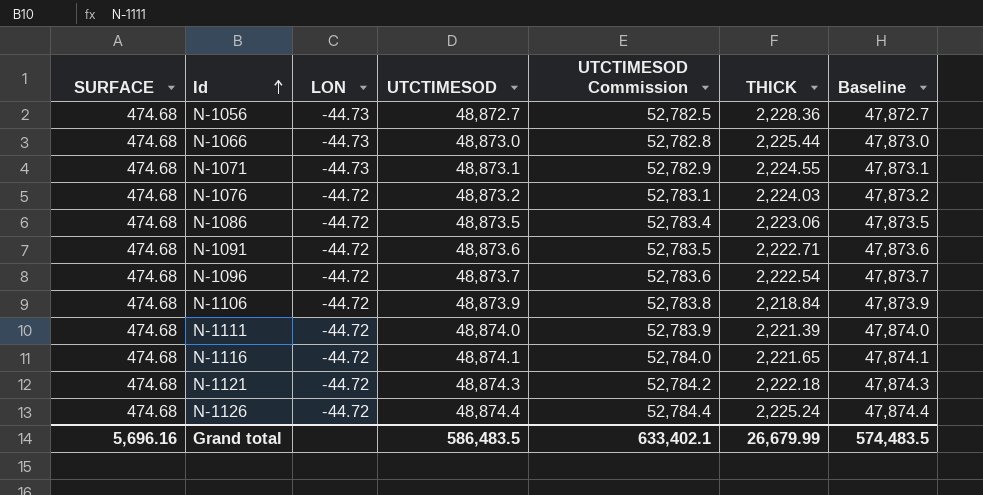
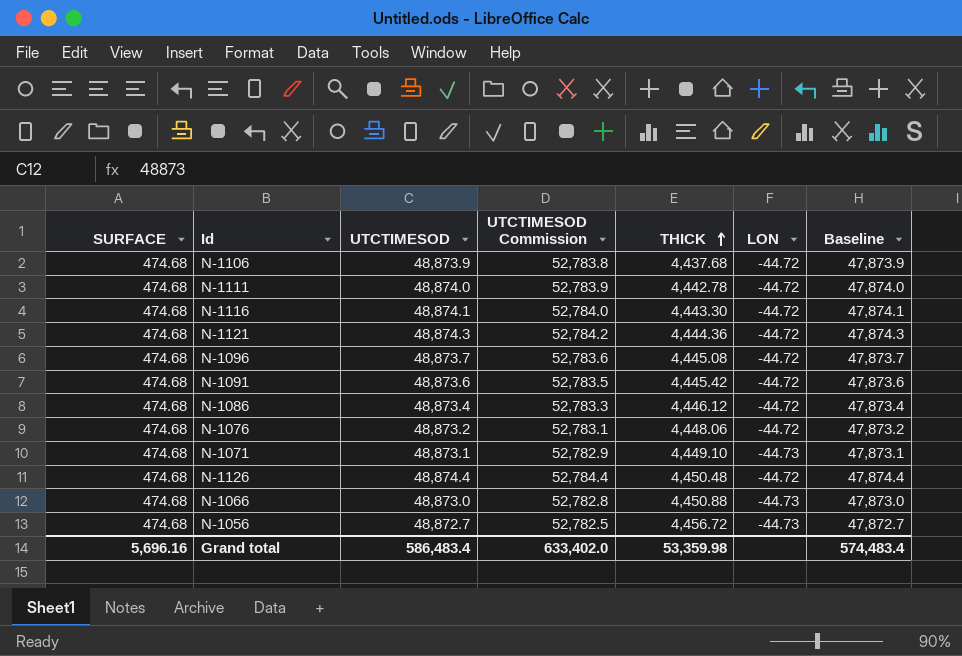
row order: Id ascending -> THICK ascending
column LON | position: 3 -> 6
N-1106 | THICK: 2,218.84 -> 4,437.68
N-1111 | THICK: 2,221.39 -> 4,442.78
N-1116 | THICK: 2,221.65 -> 4,443.30
N-1121 | THICK: 2,222.18 -> 4,444.36
N-1096 | THICK: 2,222.54 -> 4,445.08
N-1091 | THICK: 2,222.71 -> 4,445.42
N-1086 | UTCTIMESOD: 48,873.5 -> 48,873.4
N-1086 | UTCTIMESOD Commission: 52,783.4 -> 52,783.3
N-1086 | THICK: 2,223.06 -> 4,446.12
N-1086 | Baseline: 47,873.5 -> 47,873.4
N-1076 | THICK: 2,224.03 -> 4,448.06
N-1071 | THICK: 2,224.55 -> 4,449.10
N-1126 | THICK: 2,225.24 -> 4,450.48
N-1066 | THICK: 2,225.44 -> 4,450.88
N-1056 | THICK: 2,228.36 -> 4,456.72
Grand total | UTCTIMESOD: 586,483.5 -> 586,483.4
Grand total | UTCTIMESOD Commission: 633,402.1 -> 633,402.0
Grand total | THICK: 26,679.99 -> 53,359.98
Grand total | Baseline: 574,483.5 -> 574,483.4

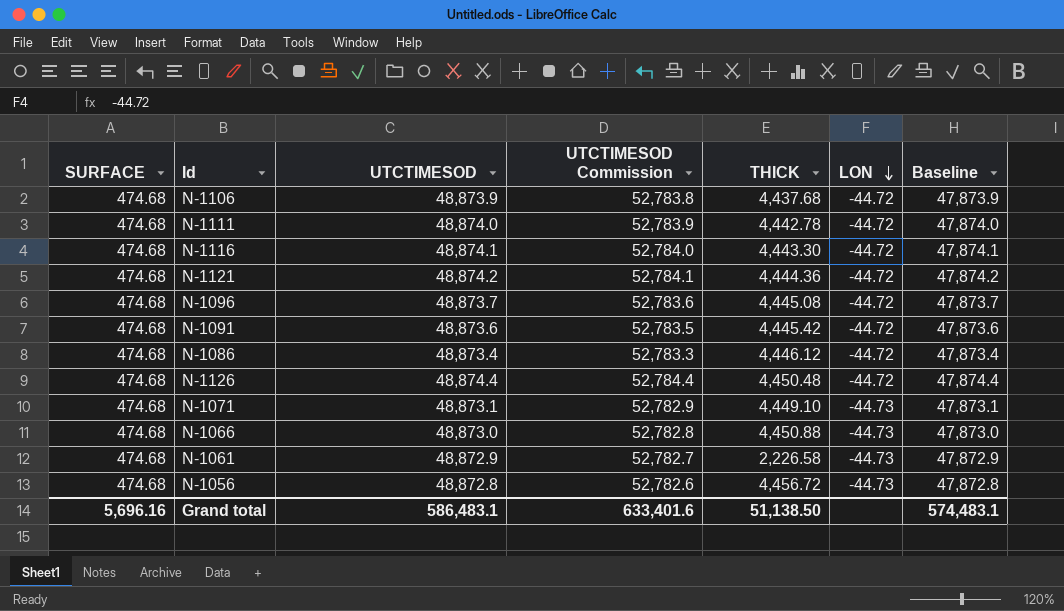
row order: THICK ascending -> LON descending
row N-1076: 474.68 | 48,873.2 | 52,783.1 | 4,448.06 | -44.72 | 47,873.2 -> none
N-1121 | UTCTIMESOD: 48,874.3 -> 48,874.2
N-1121 | UTCTIMESOD Commission: 52,784.2 -> 52,784.1
N-1121 | Baseline: 47,874.3 -> 47,874.2
row N-1061: none -> 474.68 | 48,872.9 | 52,782.7 | 2,226.58 | -44.73 | 47,872.9
N-1056 | UTCTIMESOD: 48,872.7 -> 48,872.8
N-1056 | UTCTIMESOD Commission: 52,782.5 -> 52,782.6
N-1056 | Baseline: 47,872.7 -> 47,872.8
Grand total | UTCTIMESOD: 586,483.4 -> 586,483.1
Grand total | UTCTIMESOD Commission: 633,402.0 -> 633,401.6
Grand total | THICK: 53,359.98 -> 51,138.50
Grand total | Baseline: 574,483.4 -> 574,483.1

